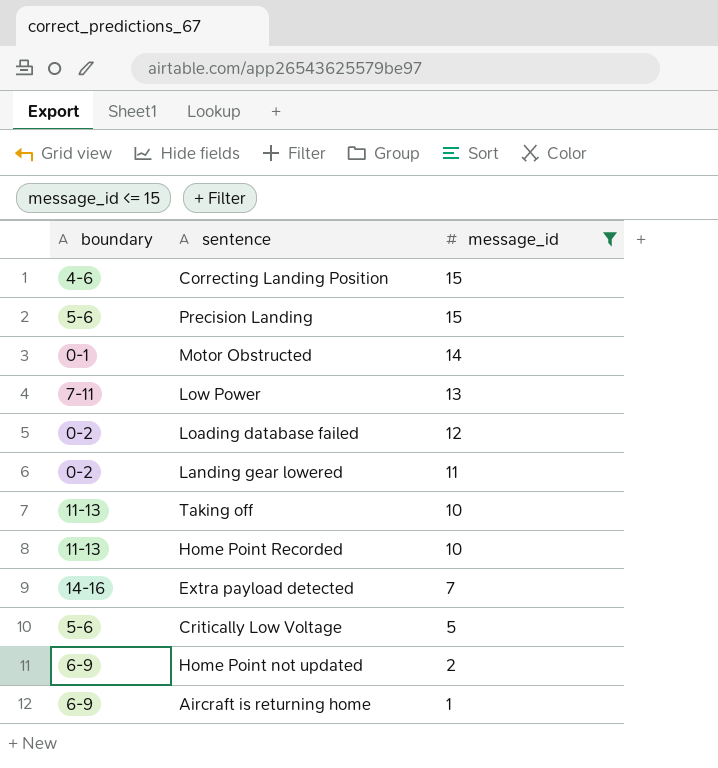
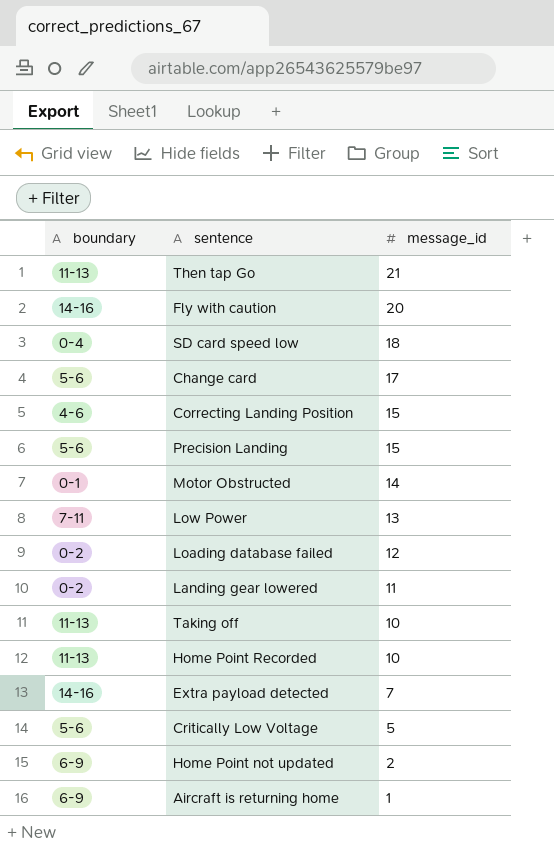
filter: message_id <= 15 -> none

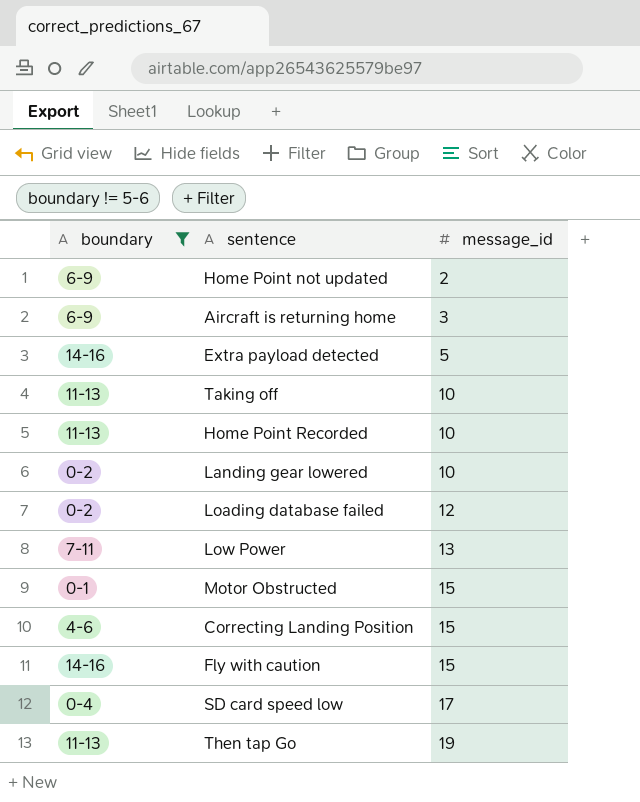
filter: none -> boundary != 5-6
row order: message_id descending -> message_id ascending
Aircraft is returning home | message_id: 1 -> 3
Extra payload detected | message_id: 7 -> 5
Landing gear lowered | message_id: 11 -> 10
Motor Obstructed | message_id: 14 -> 15
Fly with caution | message_id: 20 -> 15
SD card speed low | message_id: 18 -> 17
Then tap Go | message_id: 21 -> 19

